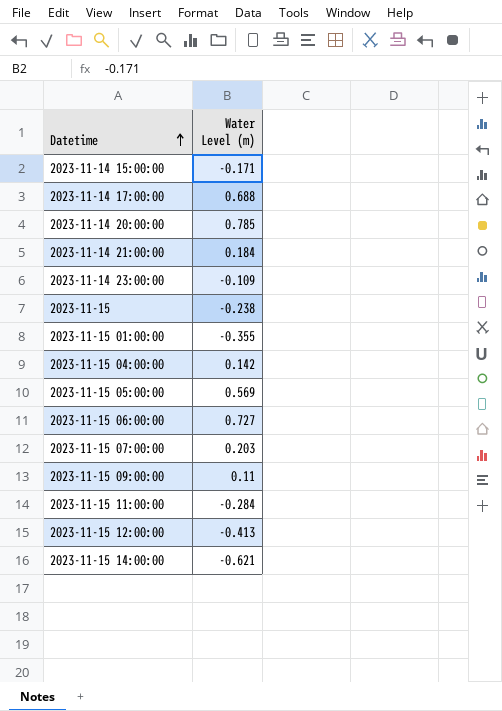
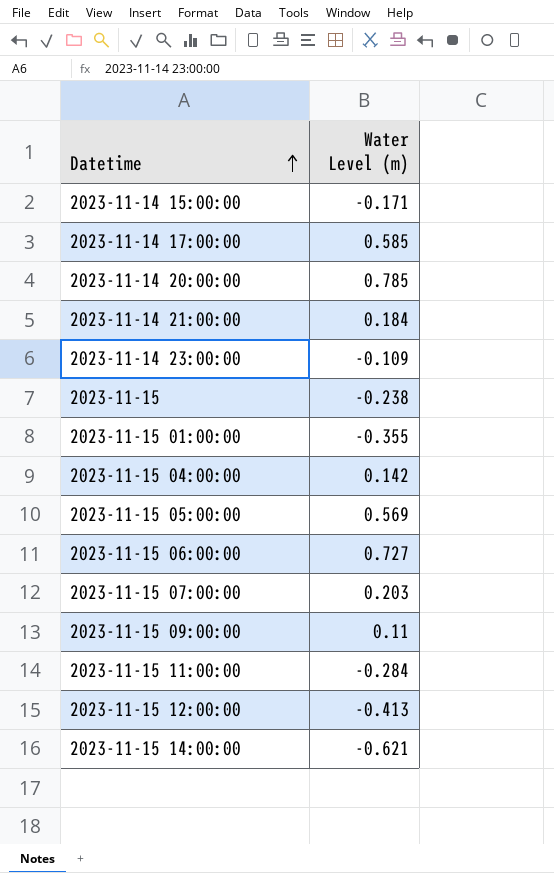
2023-11-14 17:00:00 | Water Level (m): 0.688 -> 0.585

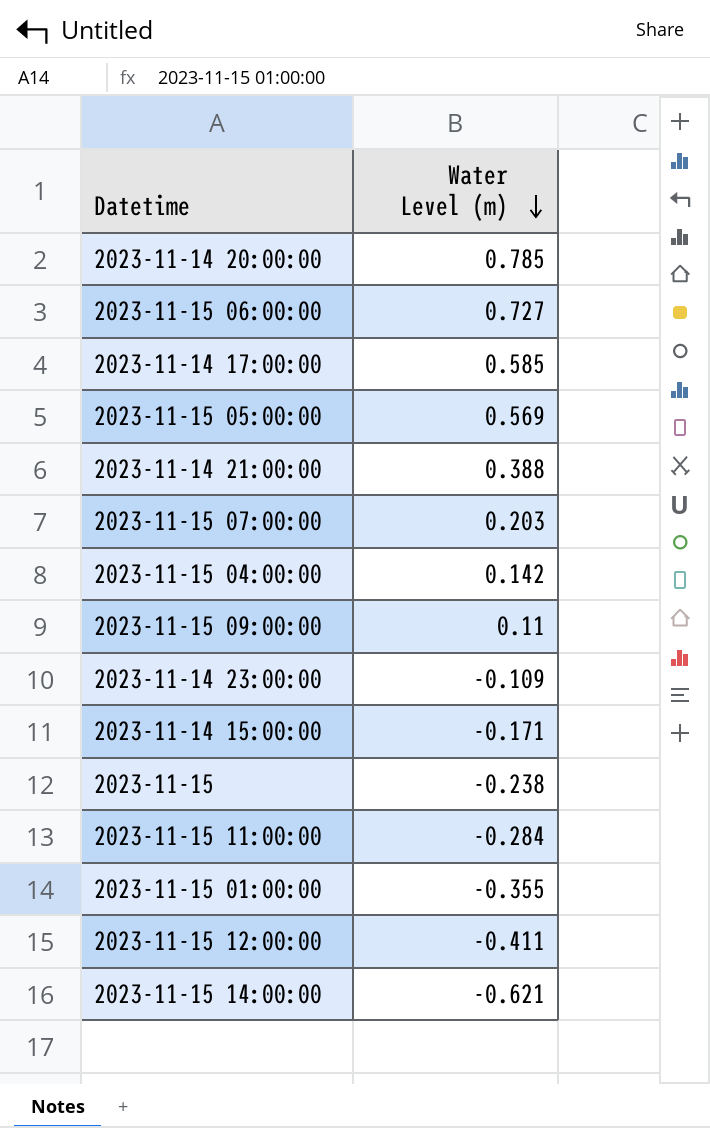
row order: Datetime ascending -> Water Level (m) descending
2023-11-14 21:00:00 | Water Level (m): 0.184 -> 0.388
2023-11-15 12:00:00 | Water Level (m): -0.413 -> -0.411

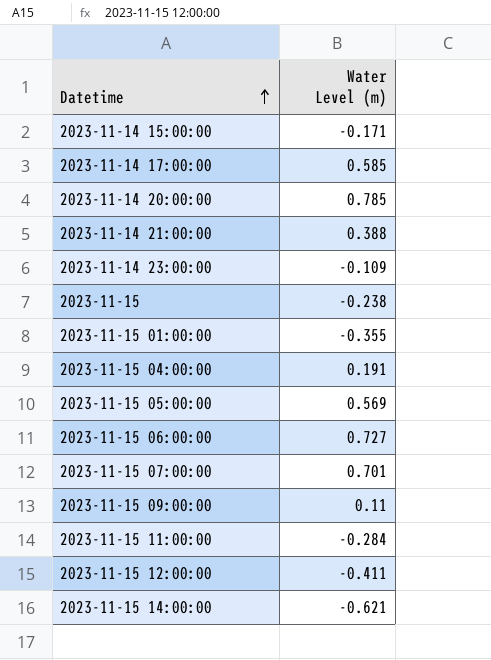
row order: Water Level (m) descending -> Datetime ascending
2023-11-15 04:00:00 | Water Level (m): 0.142 -> 0.191
2023-11-15 07:00:00 | Water Level (m): 0.203 -> 0.701

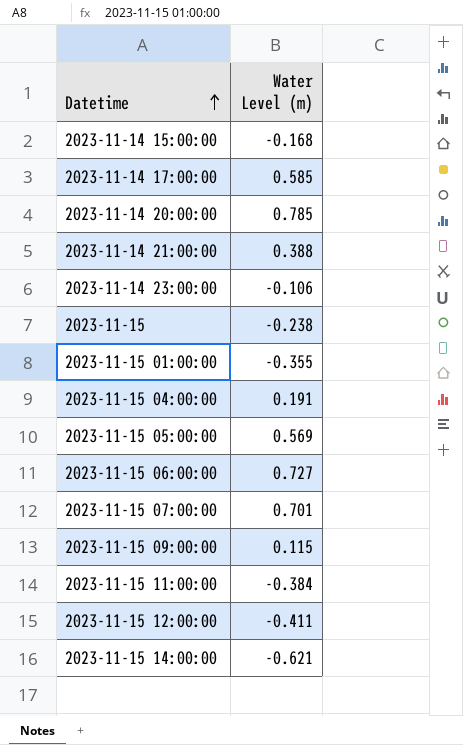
2023-11-14 15:00:00 | Water Level (m): -0.171 -> -0.168
2023-11-14 23:00:00 | Water Level (m): -0.109 -> -0.106
2023-11-15 09:00:00 | Water Level (m): 0.11 -> 0.115
2023-11-15 11:00:00 | Water Level (m): -0.284 -> -0.384

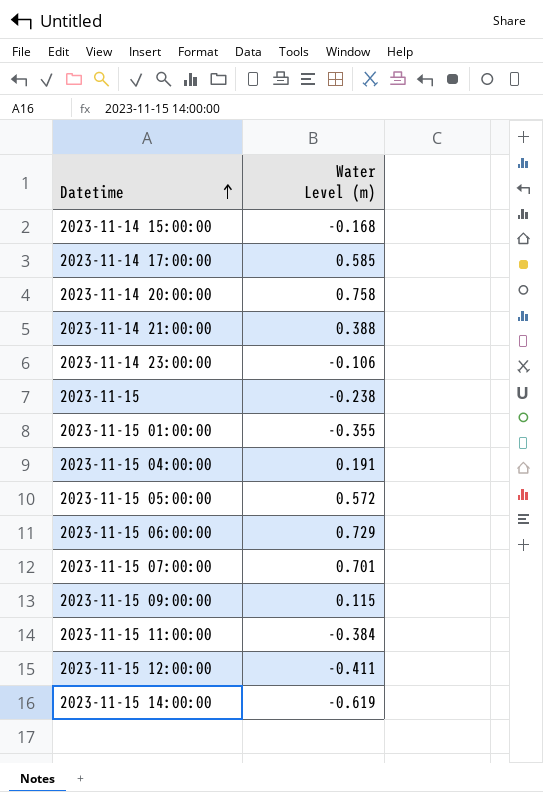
2023-11-14 20:00:00 | Water Level (m): 0.785 -> 0.758
2023-11-15 05:00:00 | Water Level (m): 0.569 -> 0.572
2023-11-15 06:00:00 | Water Level (m): 0.727 -> 0.729
2023-11-15 14:00:00 | Water Level (m): -0.621 -> -0.619

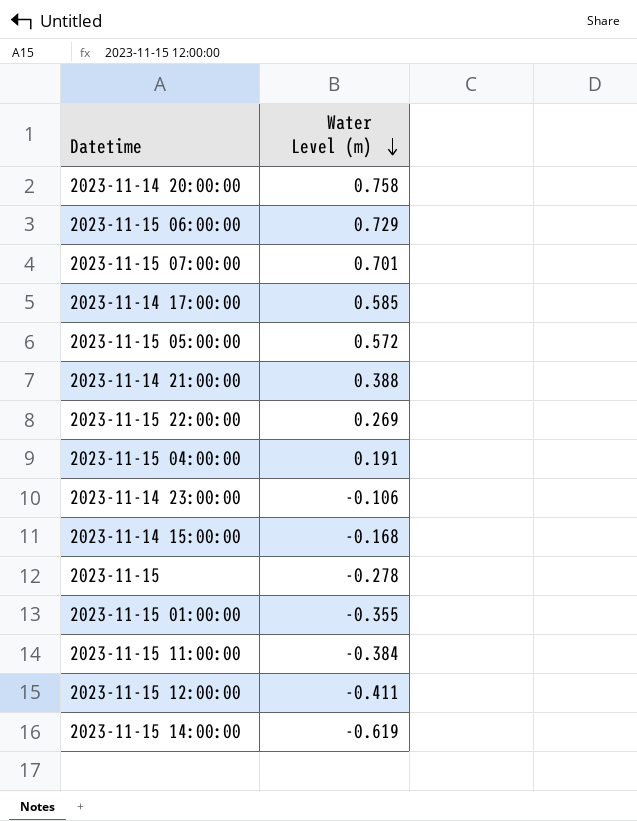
row order: Datetime ascending -> Water Level (m) descending
row 2023-11-15 09:00:00: 0.115 -> none
row 2023-11-15 22:00:00: none -> 0.269
2023-11-15 | Water Level (m): -0.238 -> -0.278

